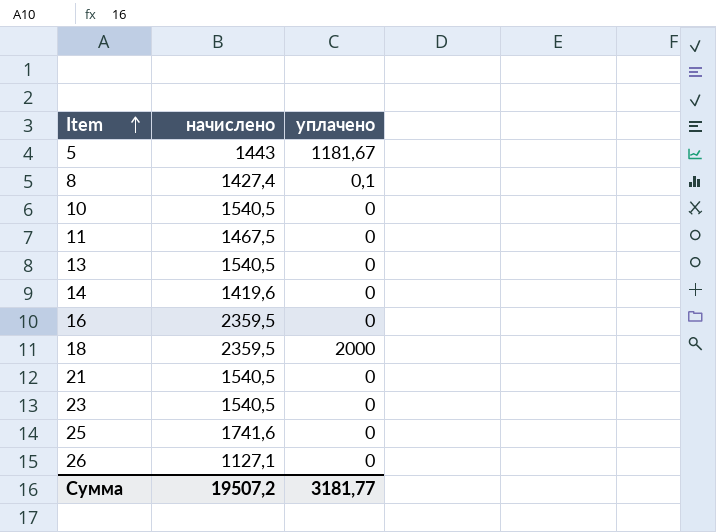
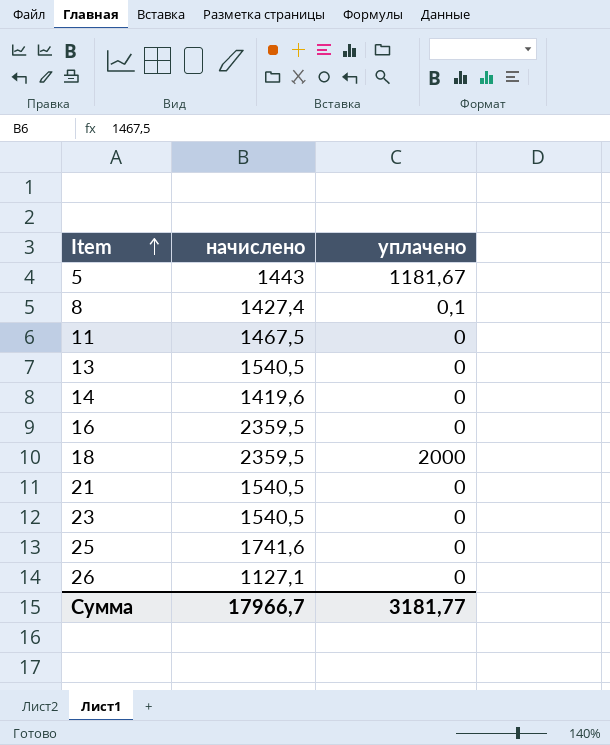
row 10: 1540,5 | 0 -> none
Сумма | начислено: 19507,2 -> 17966,7

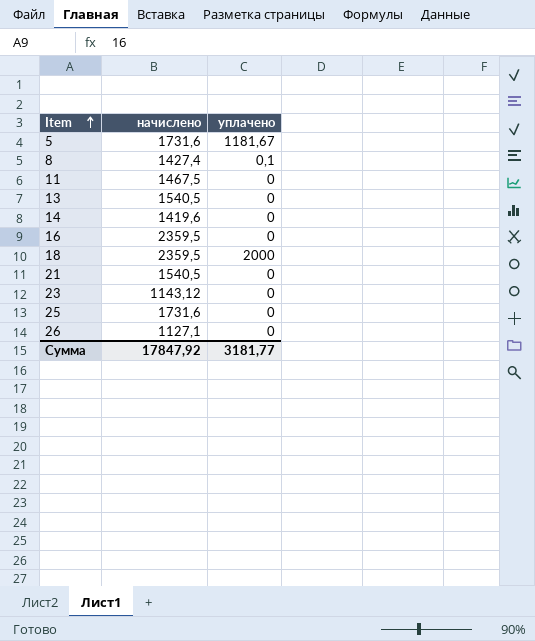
5 | начислено: 1443 -> 1731,6
23 | начислено: 1540,5 -> 1143,12
25 | начислено: 1741,6 -> 1731,6
Сумма | начислено: 17966,7 -> 17847,92

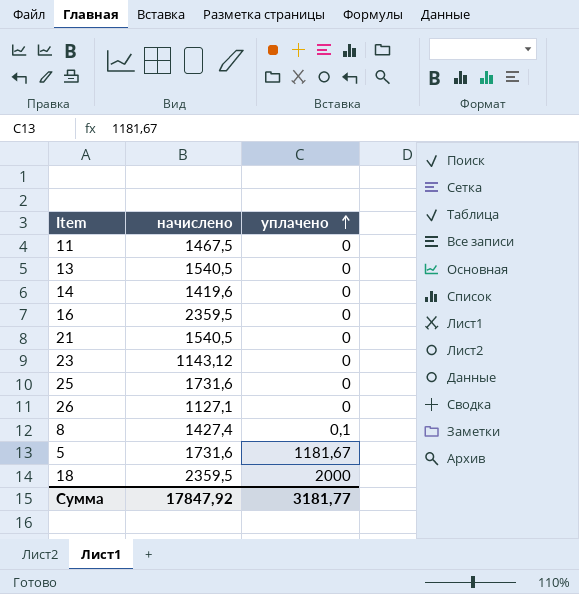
row order: Item ascending -> уплачено ascending

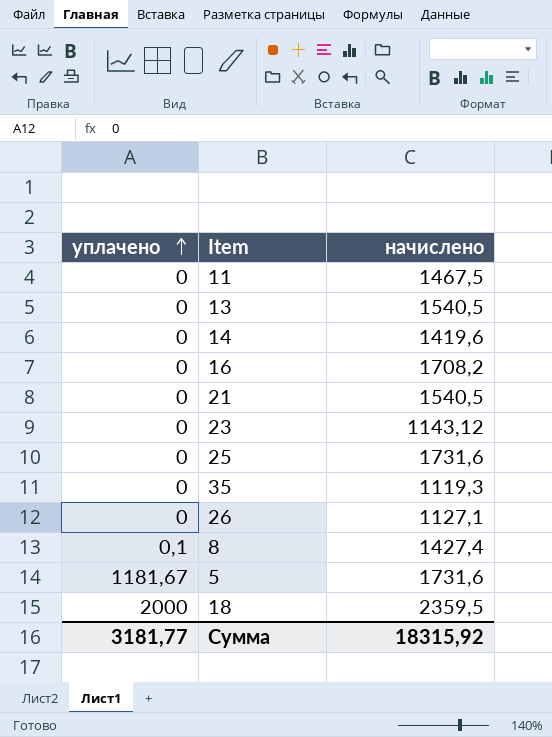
column уплачено | position: 3 -> 1
16 | начислено: 2359,5 -> 1708,2
row 35: none -> 0 | 1119,3
Сумма | начислено: 17847,92 -> 18315,92

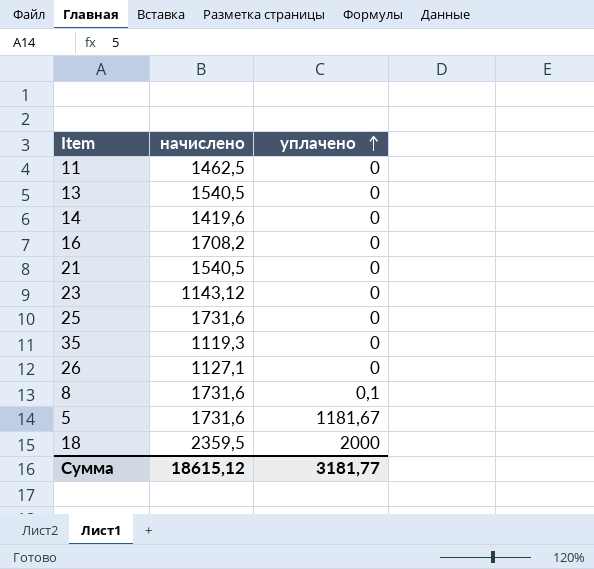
column уплачено | position: 1 -> 3
11 | начислено: 1467,5 -> 1462,5
8 | начислено: 1427,4 -> 1731,6
Сумма | начислено: 18315,92 -> 18615,12

